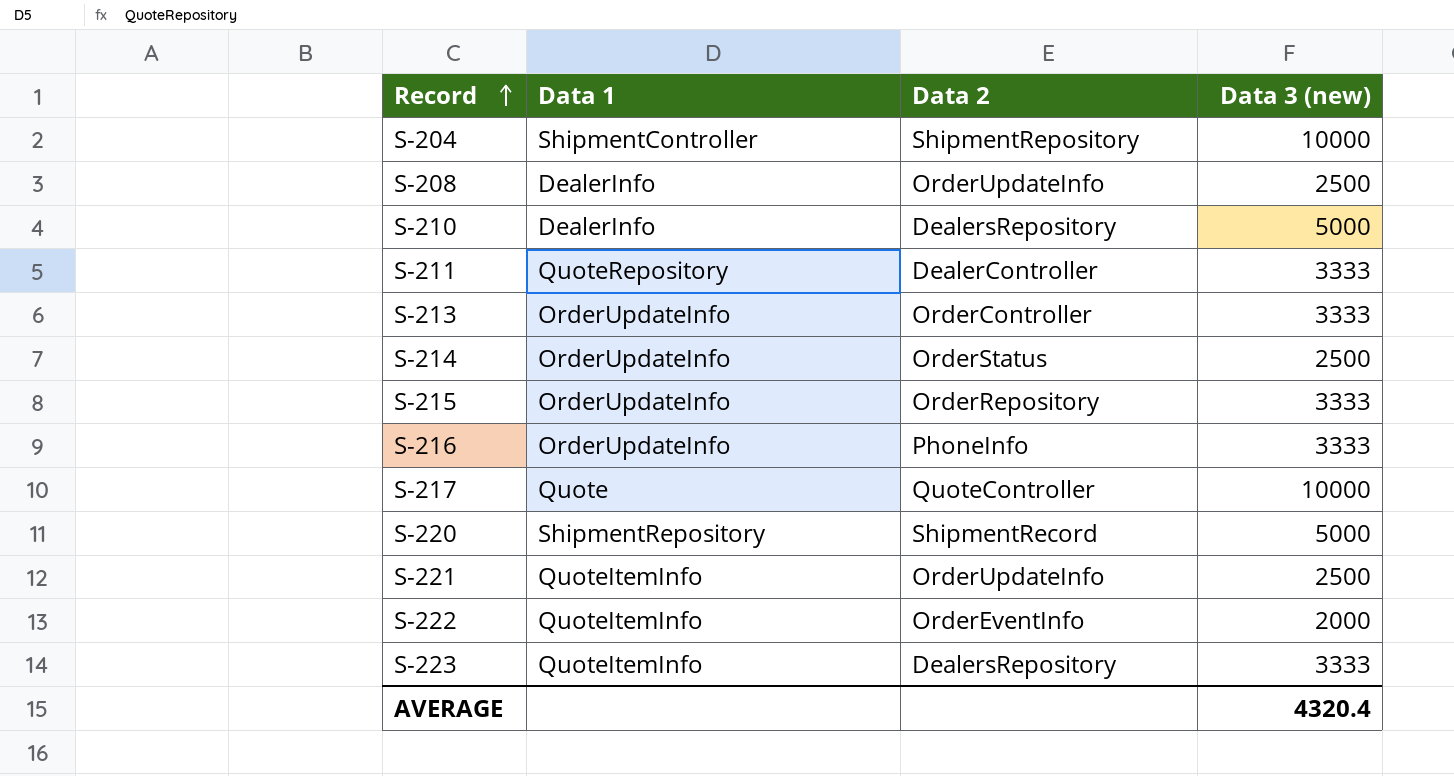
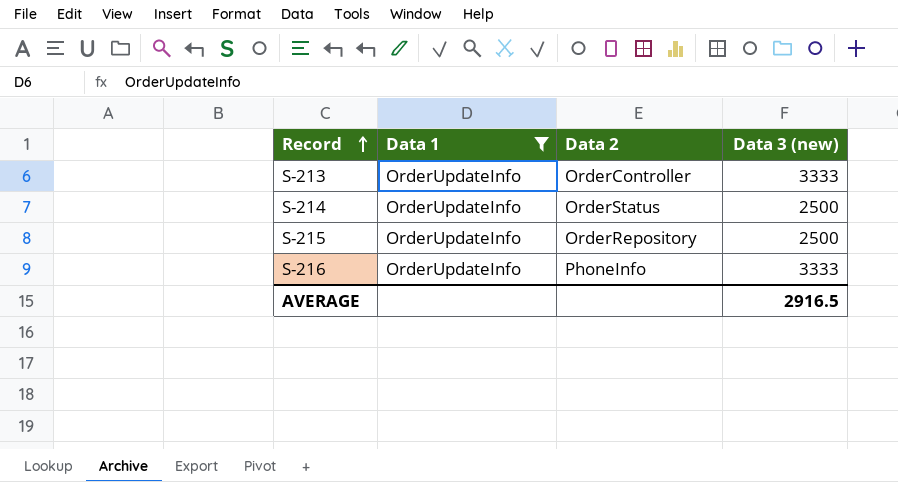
filter: none -> Data 1 = OrderUpdateInfo
S-215 | Data 3 (new): 3333 -> 2500
AVERAGE | Data 3 (new): 4320.4 -> 2916.5

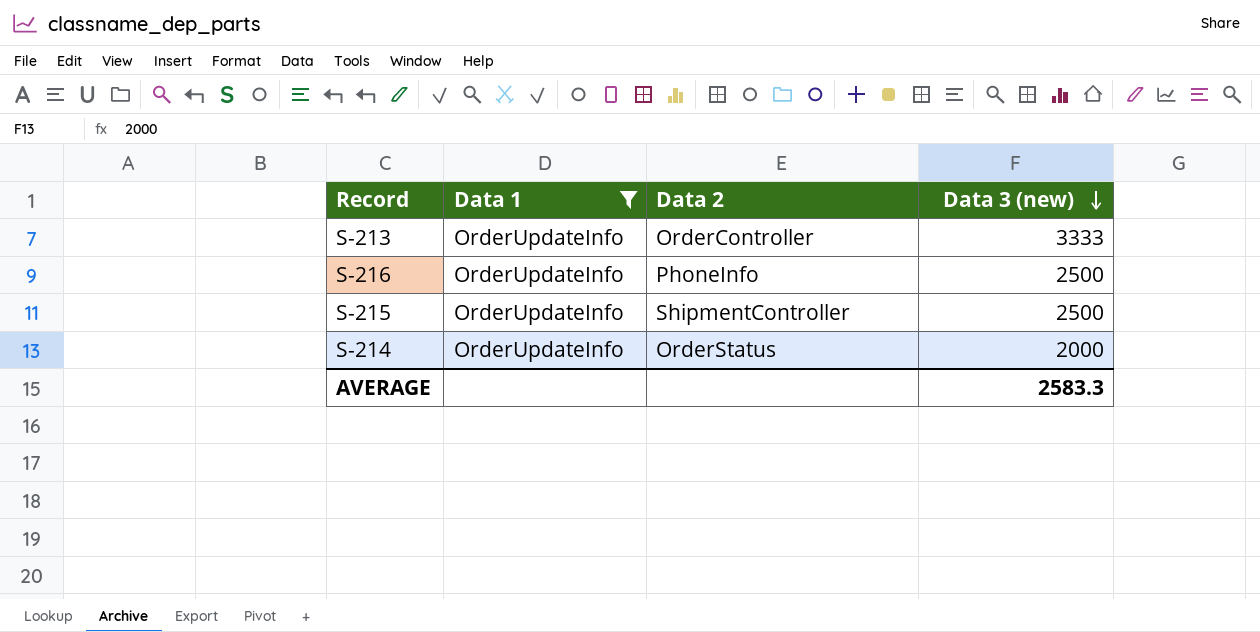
row order: Record ascending -> Data 3 (new) descending
S-216 | Data 3 (new): 3333 -> 2500
S-215 | Data 2: OrderRepository -> ShipmentController
S-214 | Data 3 (new): 2500 -> 2000
AVERAGE | Data 3 (new): 2916.5 -> 2583.3

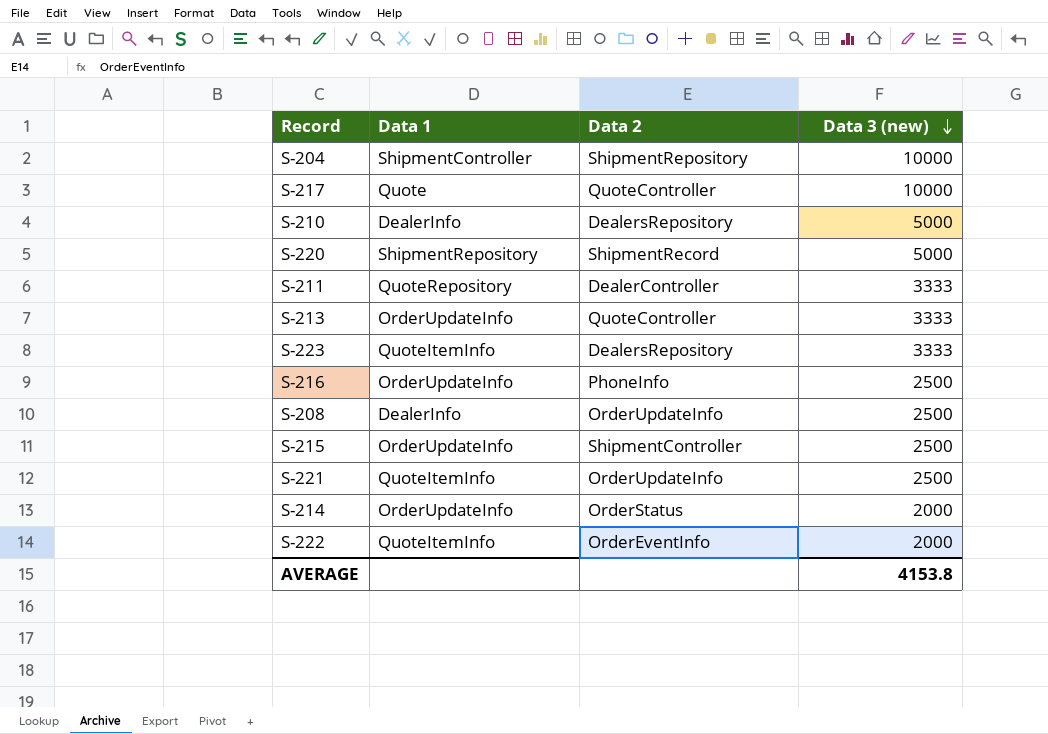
filter: Data 1 = OrderUpdateInfo -> none
S-213 | Data 2: OrderController -> QuoteController
AVERAGE | Data 3 (new): 2583.3 -> 4153.8

